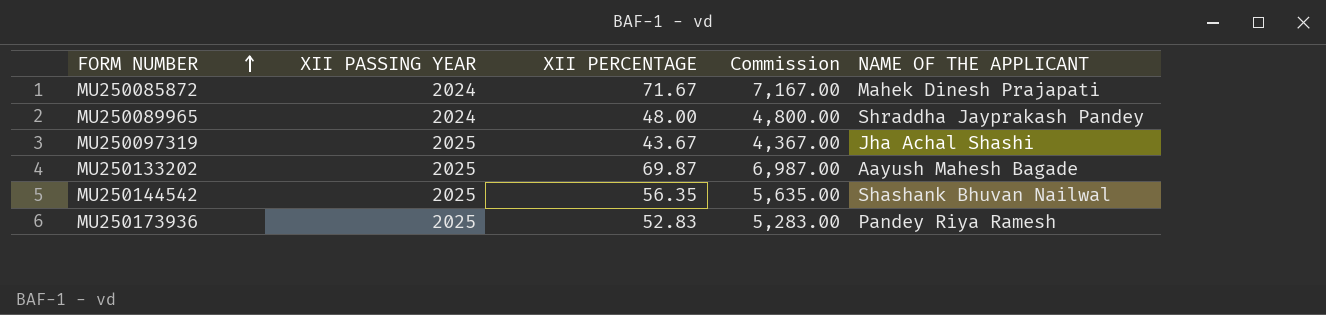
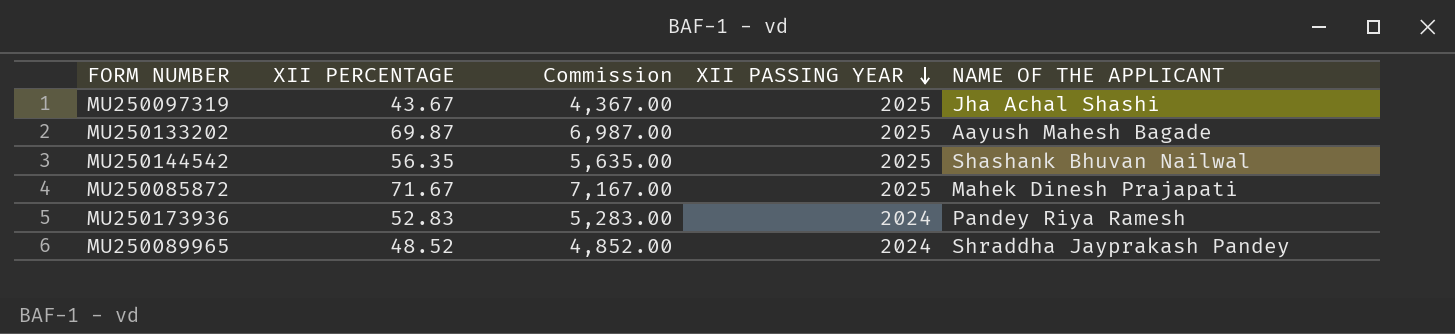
row order: FORM NUMBER ascending -> XII PASSING YEAR descending
column XII PASSING YEAR | position: 2 -> 4
MU250085872 | XII PASSING YEAR: 2024 -> 2025
MU250173936 | XII PASSING YEAR: 2025 -> 2024
MU250089965 | XII PERCENTAGE: 48.00 -> 48.52
MU250089965 | Commission: 4,800.00 -> 4,852.00

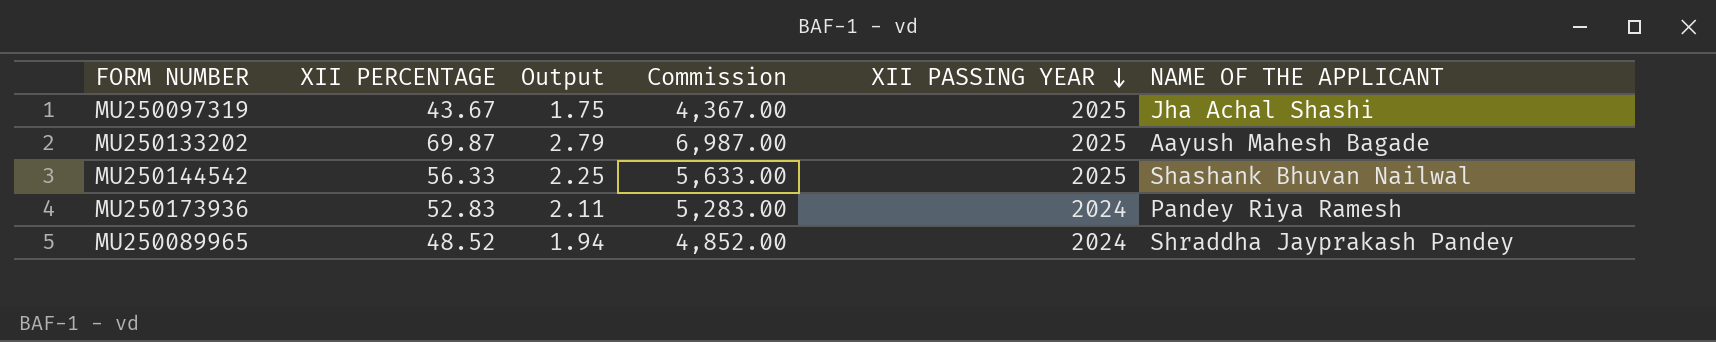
column Output | formula: none -> [XII PERCENTAGE] * 0.04
row MU250085872: 71.67 | 7,167.00 | 2025 | Mahek Dinesh Prajapati -> none
MU250144542 | XII PERCENTAGE: 56.35 -> 56.33
MU250144542 | Commission: 5,635.00 -> 5,633.00

